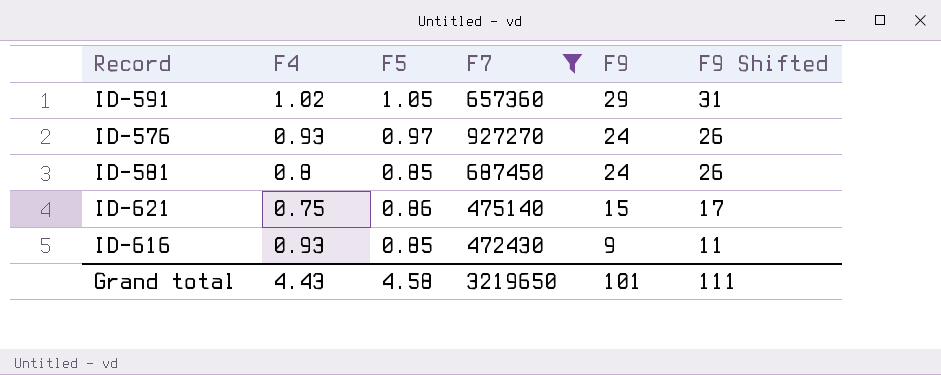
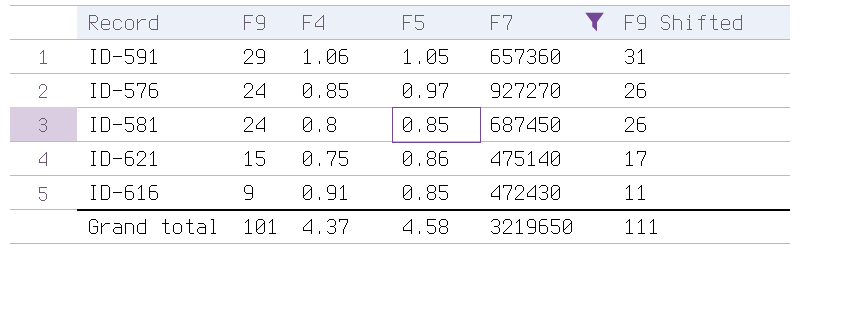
column F9 | position: 5 -> 2
ID-591 | F4: 1.02 -> 1.06
ID-576 | F4: 0.93 -> 0.85
ID-616 | F4: 0.93 -> 0.91
Grand total | F4: 4.43 -> 4.37

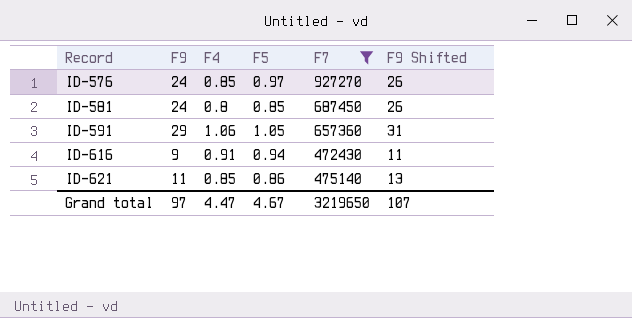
row order: F9 descending -> Record ascending
ID-616 | F5: 0.85 -> 0.94
ID-621 | F9: 15 -> 11
ID-621 | F4: 0.75 -> 0.85
ID-621 | F9 Shifted: 17 -> 13
Grand total | F9: 101 -> 97
Grand total | F4: 4.37 -> 4.47
Grand total | F5: 4.58 -> 4.67
Grand total | F9 Shifted: 111 -> 107

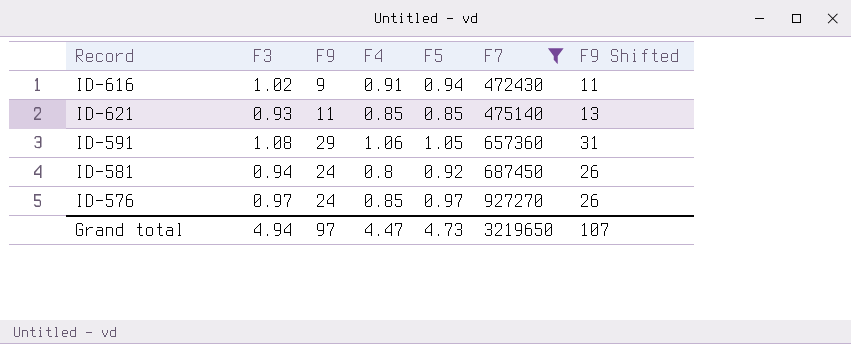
row order: Record ascending -> F7 ascending
column F3 | position: none -> 2
ID-621 | F5: 0.86 -> 0.85
ID-581 | F5: 0.85 -> 0.92
Grand total | F5: 4.67 -> 4.73

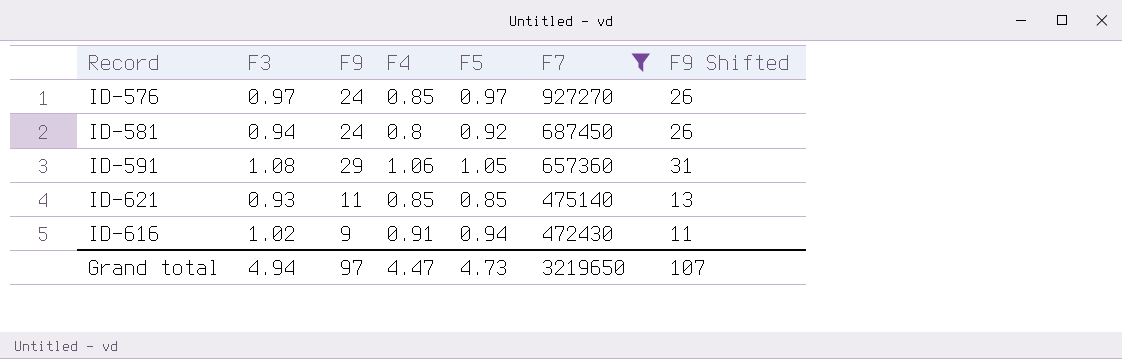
row order: F7 ascending -> F7 descending

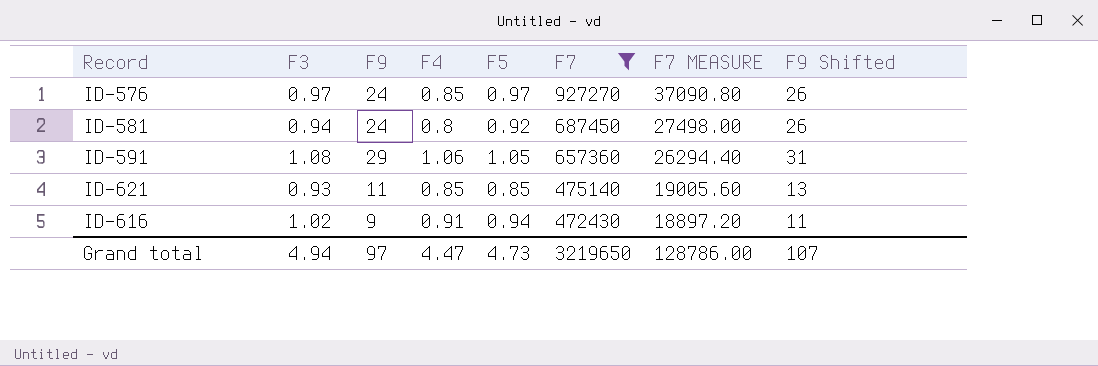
column F7 MEASURE | formula: none -> [F7] * 0.04

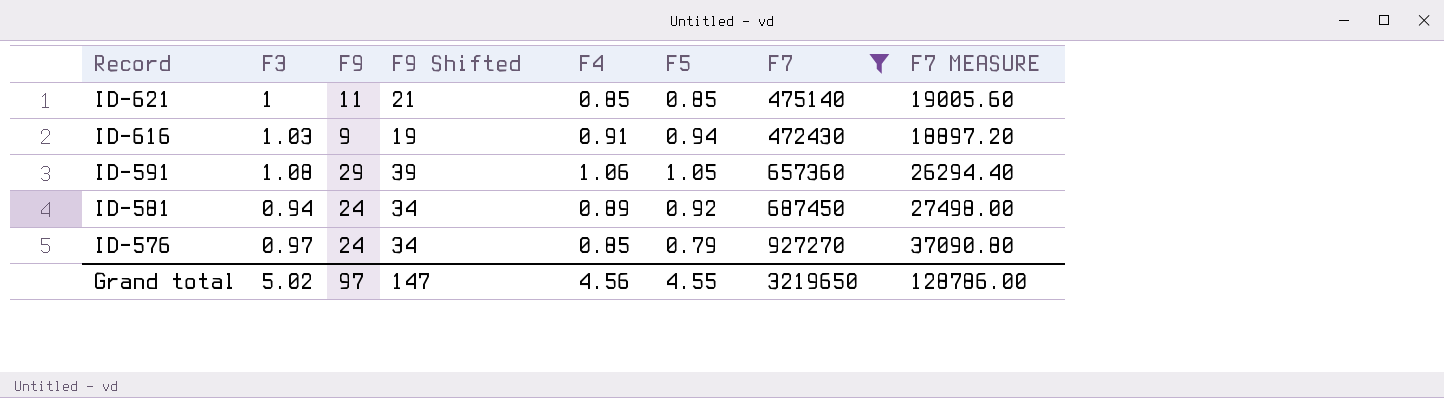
row order: F7 descending -> Record descending
column F9 Shifted | formula: [F9] + 2 -> [F9] + 10
column F9 Shifted | position: 8 -> 4
ID-621 | F3: 0.93 -> 1
ID-616 | F3: 1.02 -> 1.03
ID-581 | F4: 0.8 -> 0.89
ID-576 | F5: 0.97 -> 0.79
Grand total | F3: 4.94 -> 5.02
Grand total | F9 Shifted: 107 -> 147
Grand total | F4: 4.47 -> 4.56
Grand total | F5: 4.73 -> 4.55

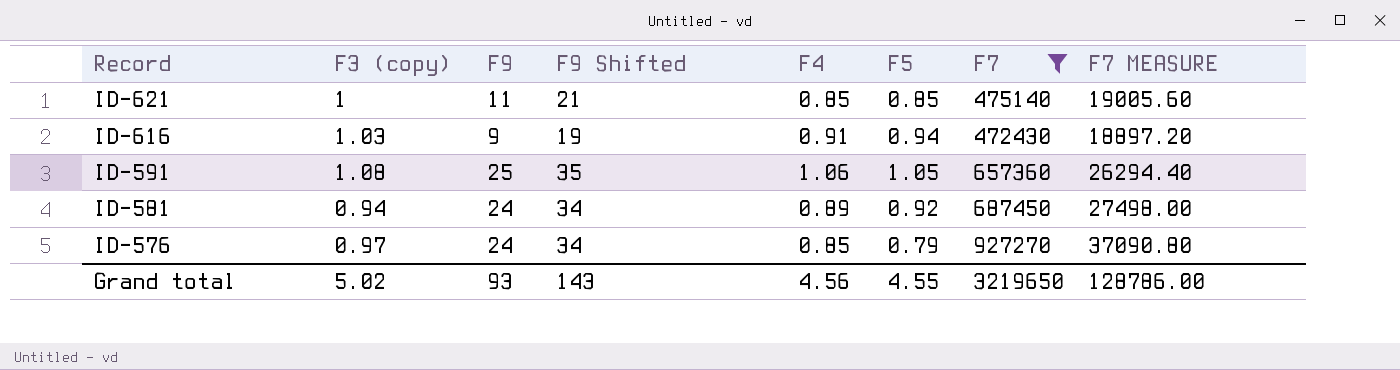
column name: F3 -> F3 (copy)
ID-591 | F9: 29 -> 25
ID-591 | F9 Shifted: 39 -> 35
Grand total | F9: 97 -> 93
Grand total | F9 Shifted: 147 -> 143

